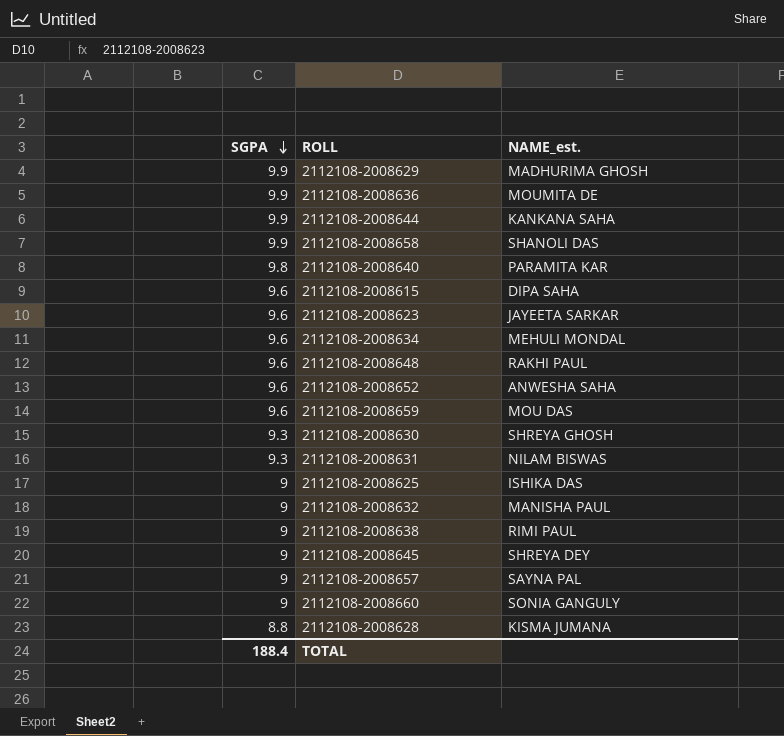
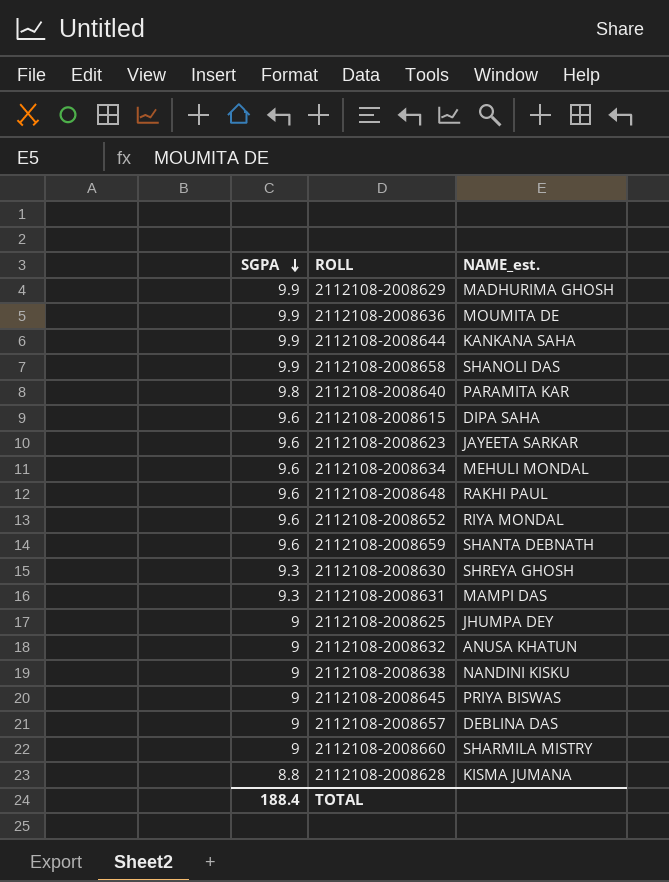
2112108-2008652 | NAME_est.: ANWESHA SAHA -> RIYA MONDAL
2112108-2008659 | NAME_est.: MOU DAS -> SHANTA DEBNATH
2112108-2008631 | NAME_est.: NILAM BISWAS -> MAMPI DAS
2112108-2008625 | NAME_est.: ISHIKA DAS -> JHUMPA DEY
2112108-2008632 | NAME_est.: MANISHA PAUL -> ANUSA KHATUN
2112108-2008638 | NAME_est.: RIMI PAUL -> NANDINI KISKU
2112108-2008645 | NAME_est.: SHREYA DEY -> PRIYA BISWAS
2112108-2008657 | NAME_est.: SAYNA PAL -> DEBLINA DAS
2112108-2008660 | NAME_est.: SONIA GANGULY -> SHARMILA MISTRY

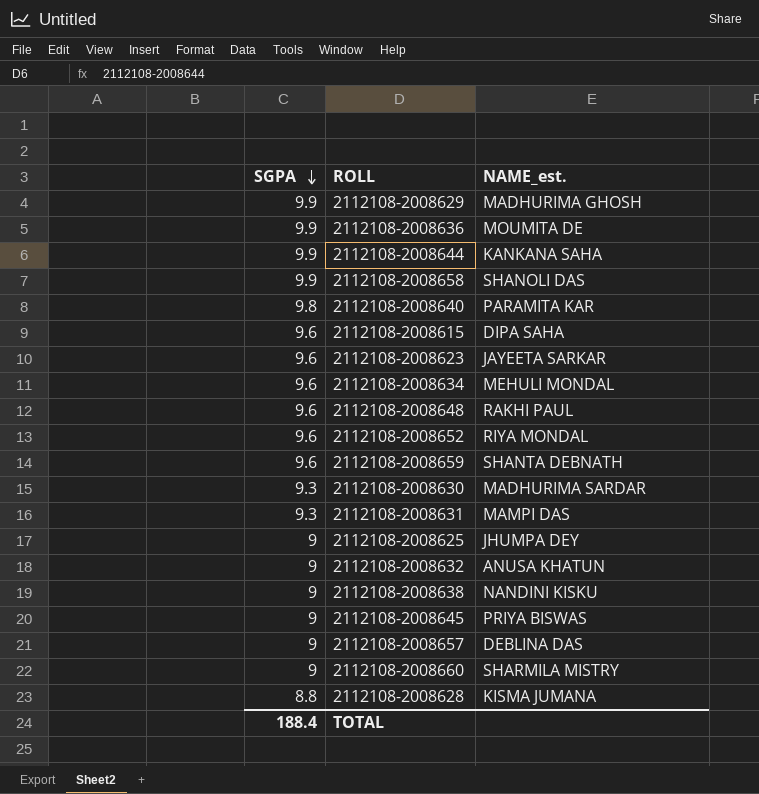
2112108-2008630 | NAME_est.: SHREYA GHOSH -> MADHURIMA SARDAR

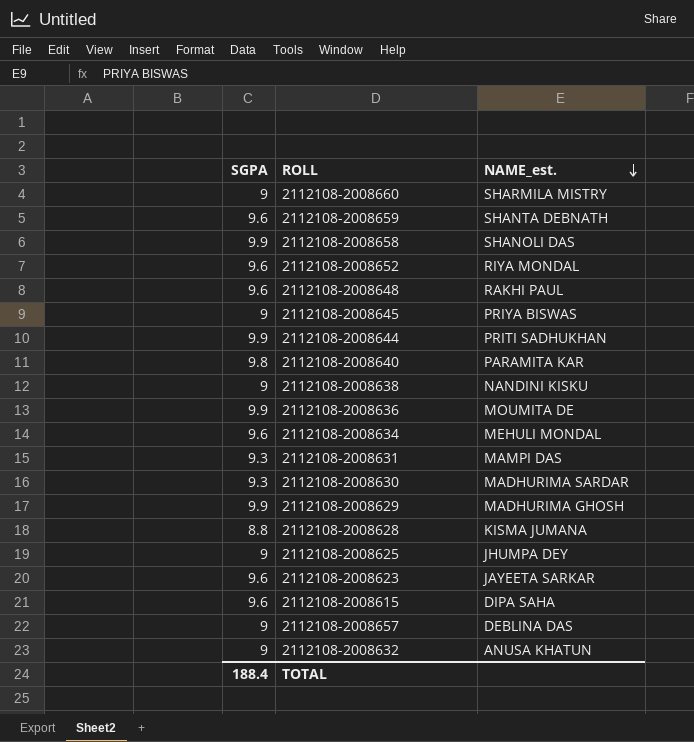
row order: SGPA descending -> NAME_est. descending
2112108-2008644 | NAME_est.: KANKANA SAHA -> PRITI SADHUKHAN

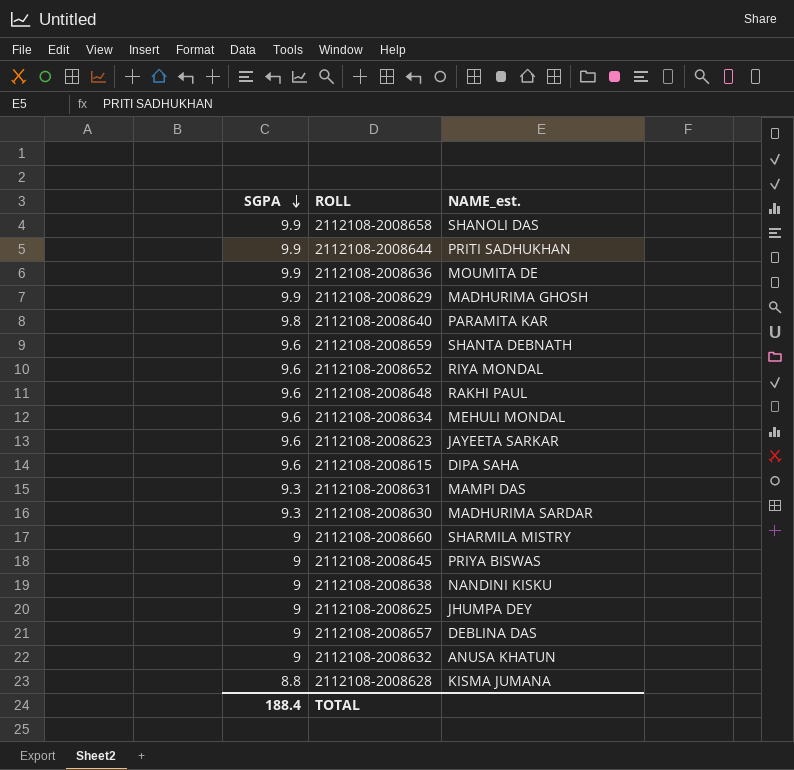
row order: NAME_est. descending -> SGPA descending

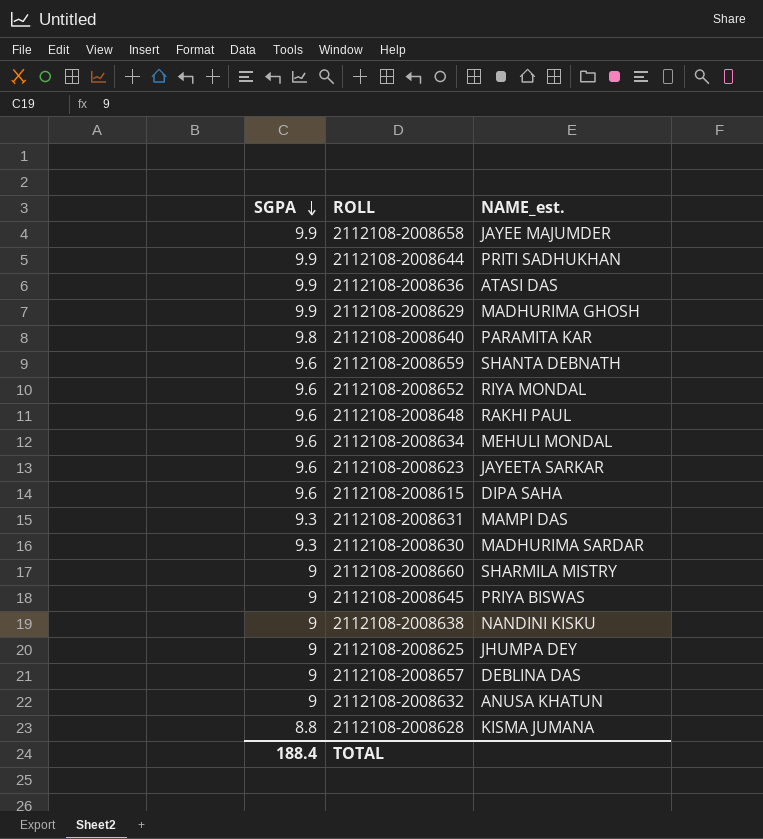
2112108-2008658 | NAME_est.: SHANOLI DAS -> JAYEE MAJUMDER
2112108-2008636 | NAME_est.: MOUMITA DE -> ATASI DAS

